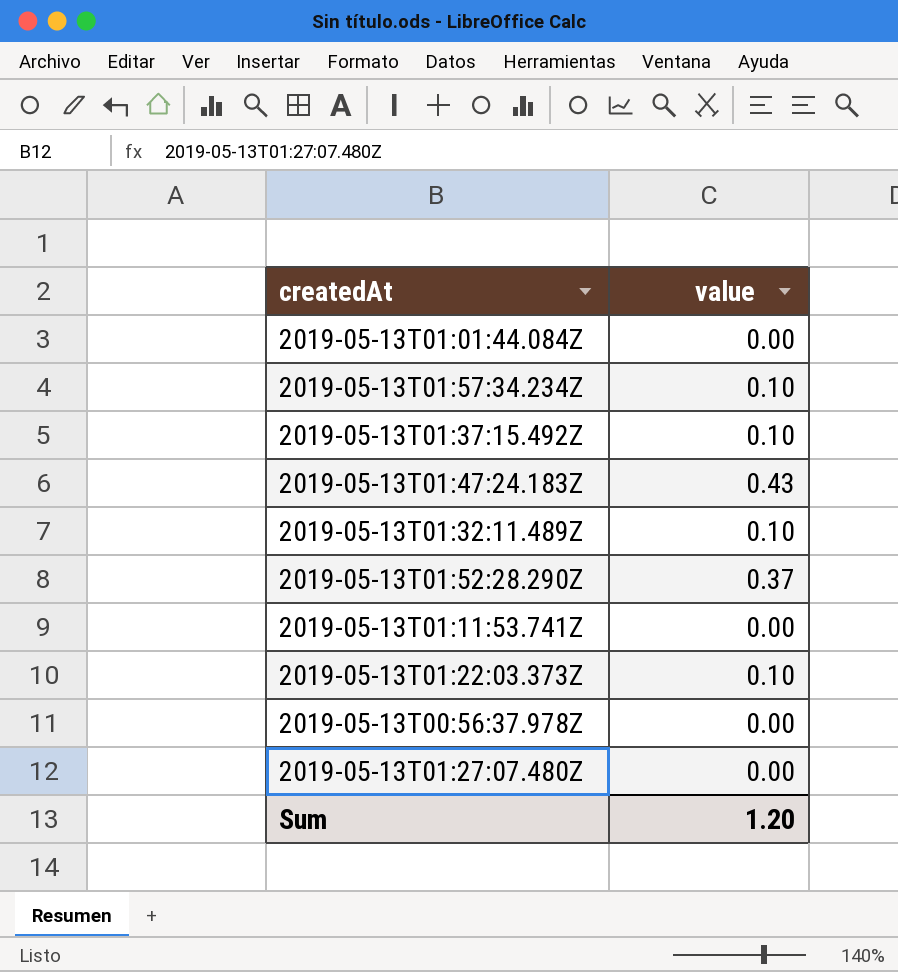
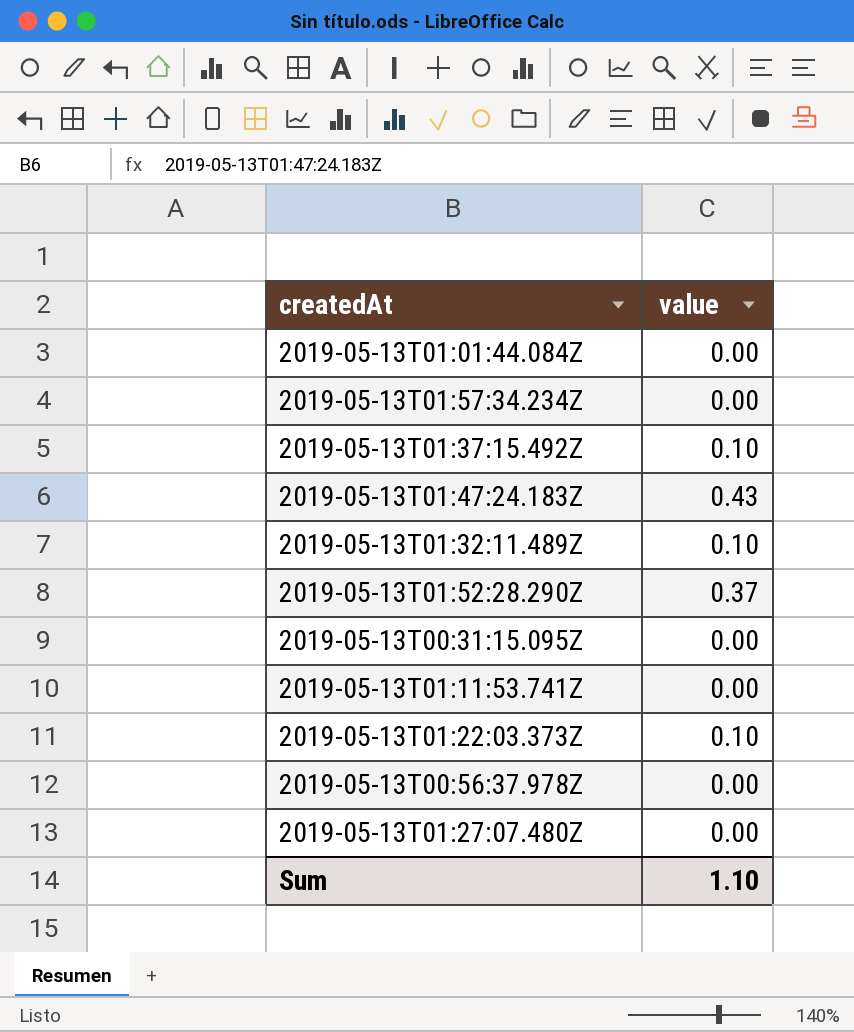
2019-05-13T01:57:34.234Z | value: 0.10 -> 0.00
row 2019-05-13T00:31:15.095Z: none -> 0.00
Sum | value: 1.20 -> 1.10

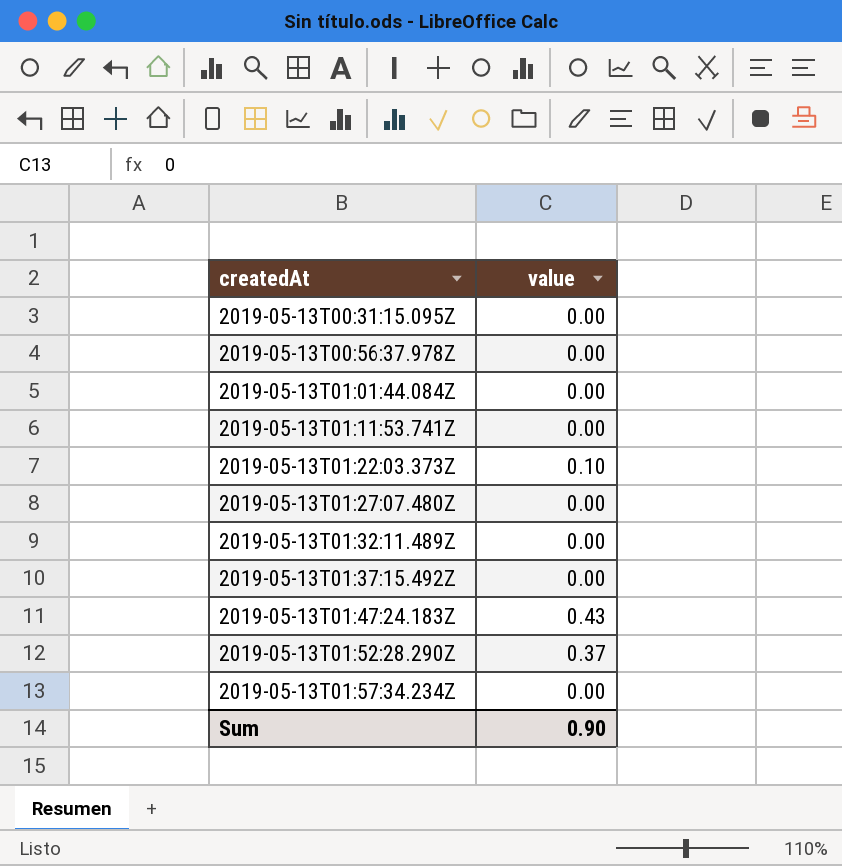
row order: none -> createdAt ascending
2019-05-13T01:32:11.489Z | value: 0.10 -> 0.00
2019-05-13T01:37:15.492Z | value: 0.10 -> 0.00
Sum | value: 1.10 -> 0.90

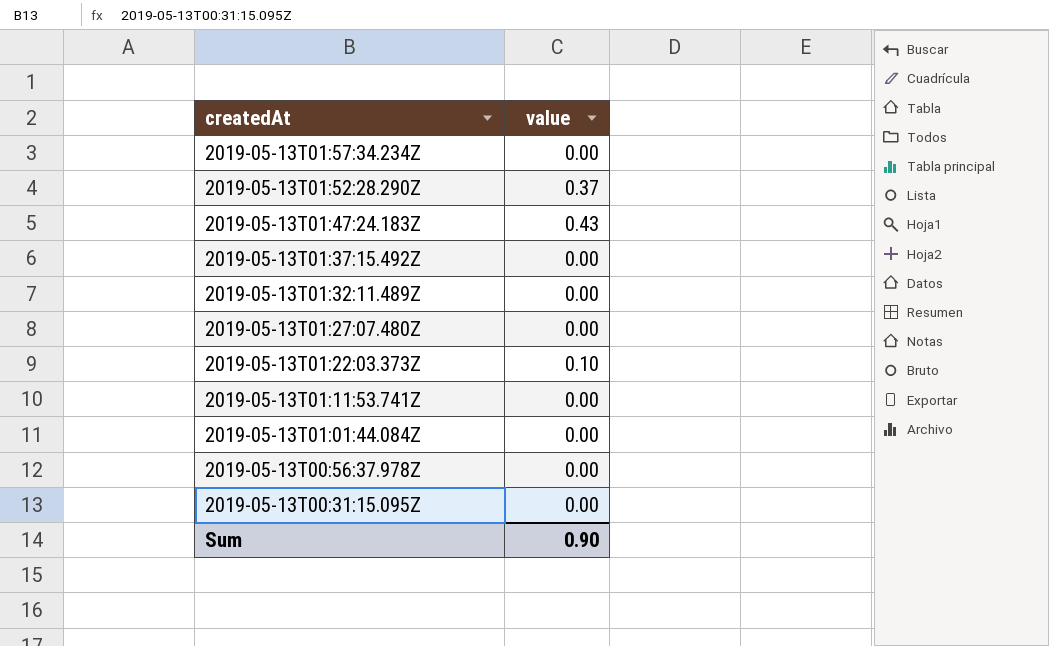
row order: createdAt ascending -> createdAt descending

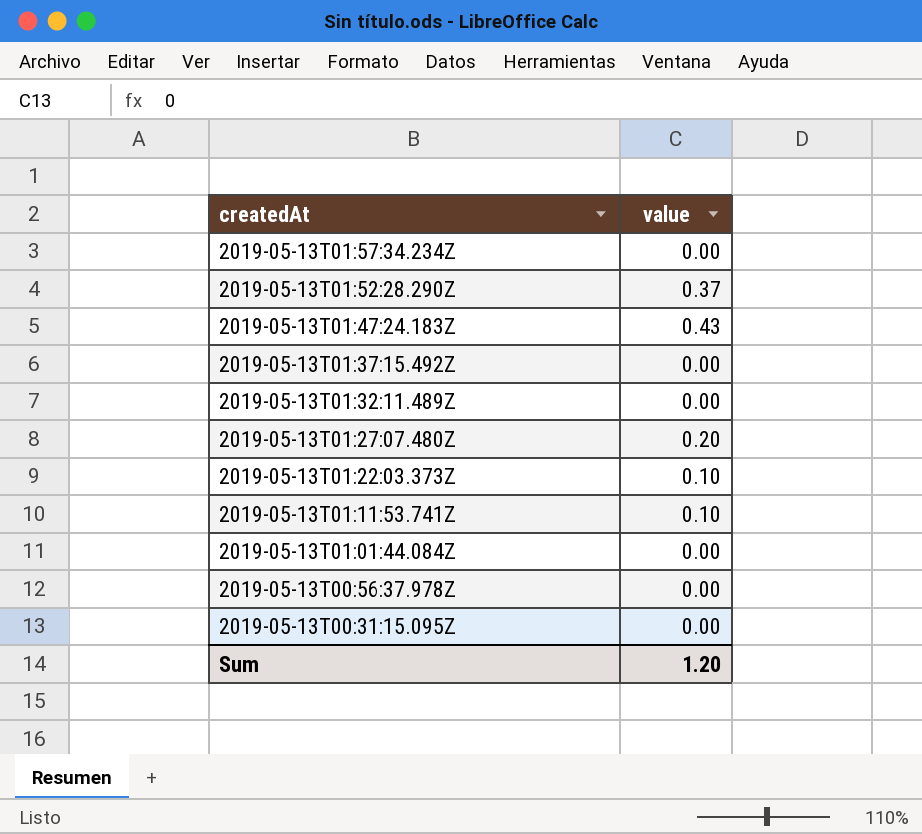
2019-05-13T01:27:07.480Z | value: 0.00 -> 0.20
2019-05-13T01:11:53.741Z | value: 0.00 -> 0.10
Sum | value: 0.90 -> 1.20

